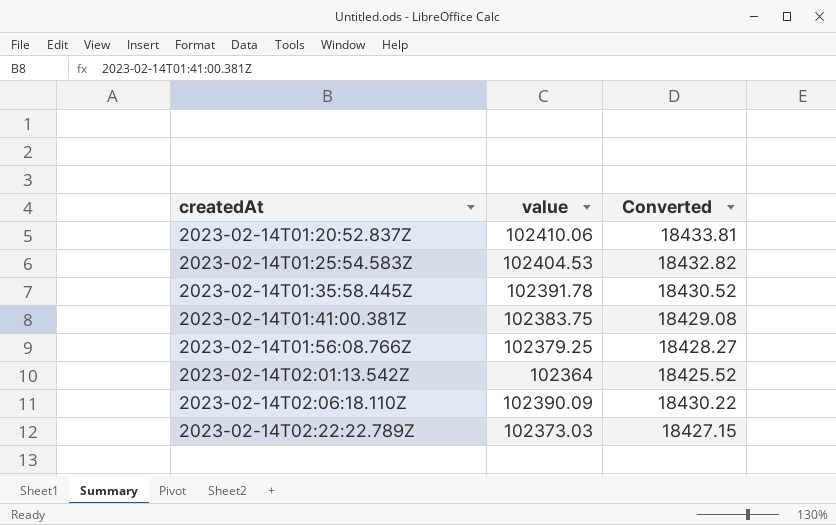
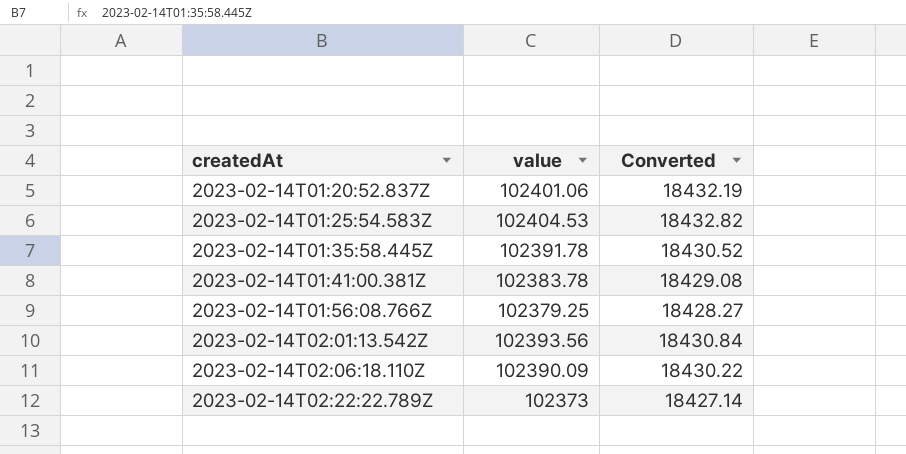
2023-02-14T01:20:52.837Z | value: 102410.06 -> 102401.06
2023-02-14T01:20:52.837Z | Converted: 18433.81 -> 18432.19
2023-02-14T01:41:00.381Z | value: 102383.75 -> 102383.78
2023-02-14T02:01:13.542Z | value: 102364 -> 102393.56
2023-02-14T02:01:13.542Z | Converted: 18425.52 -> 18430.84
2023-02-14T02:22:22.789Z | value: 102373.03 -> 102373
2023-02-14T02:22:22.789Z | Converted: 18427.15 -> 18427.14

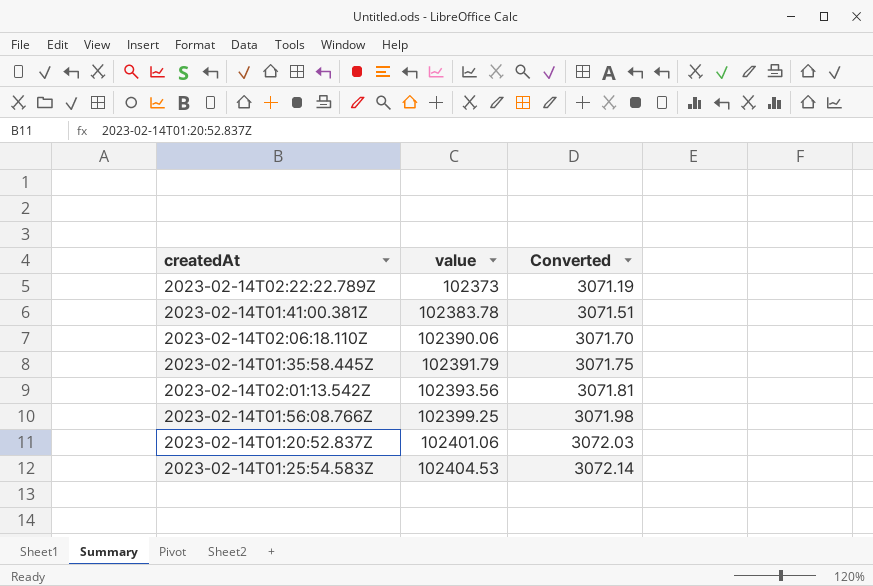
row order: createdAt ascending -> value ascending
column Converted | formula: [value] * 0.18 -> [value] * 0.03
2023-02-14T02:06:18.110Z | value: 102390.09 -> 102390.06
2023-02-14T01:35:58.445Z | value: 102391.78 -> 102391.79
2023-02-14T01:56:08.766Z | value: 102379.25 -> 102399.25

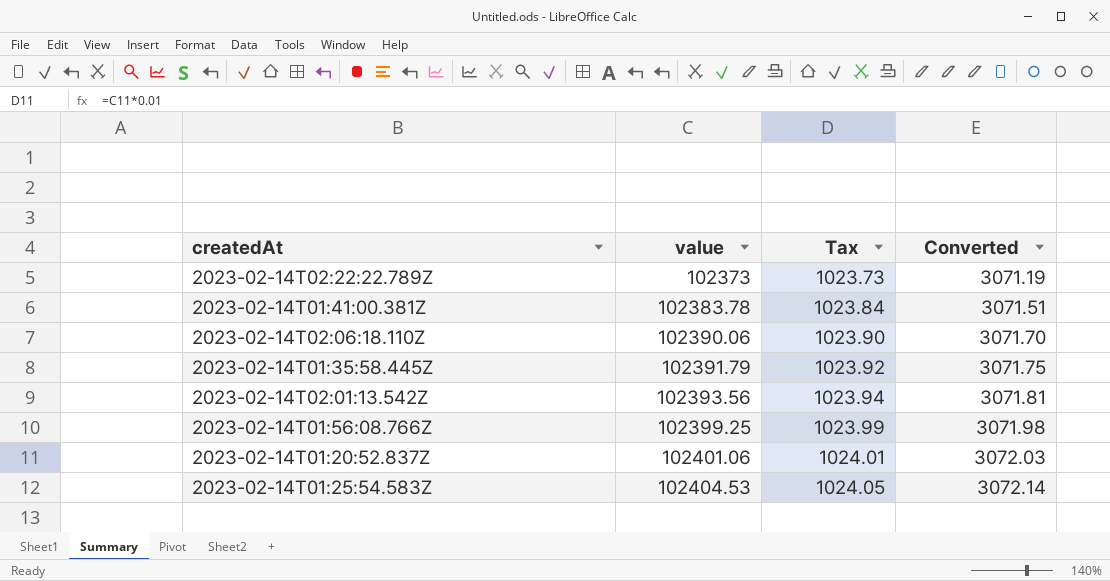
column Tax | formula: none -> [value] * 0.01

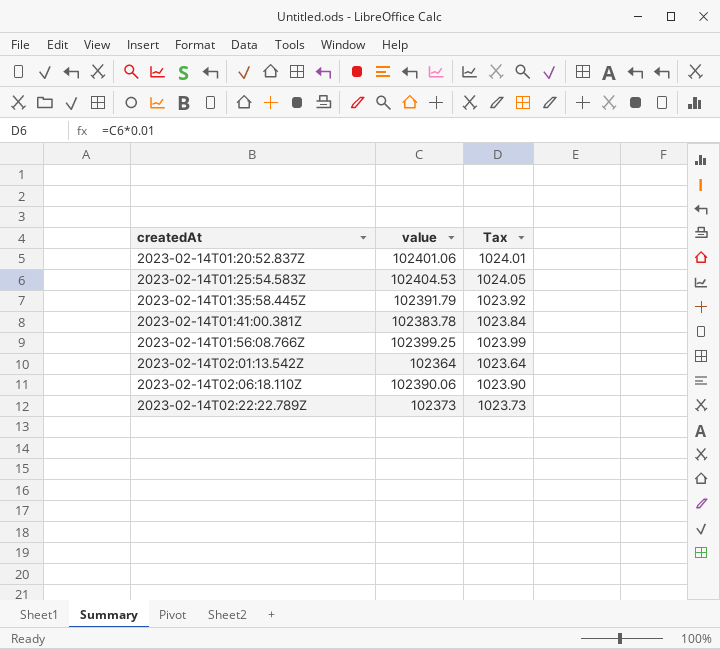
row order: value ascending -> createdAt ascending
column Converted | formula: [value] * 0.03 -> none
2023-02-14T02:01:13.542Z | value: 102393.56 -> 102364
2023-02-14T02:01:13.542Z | Tax: 1023.94 -> 1023.64

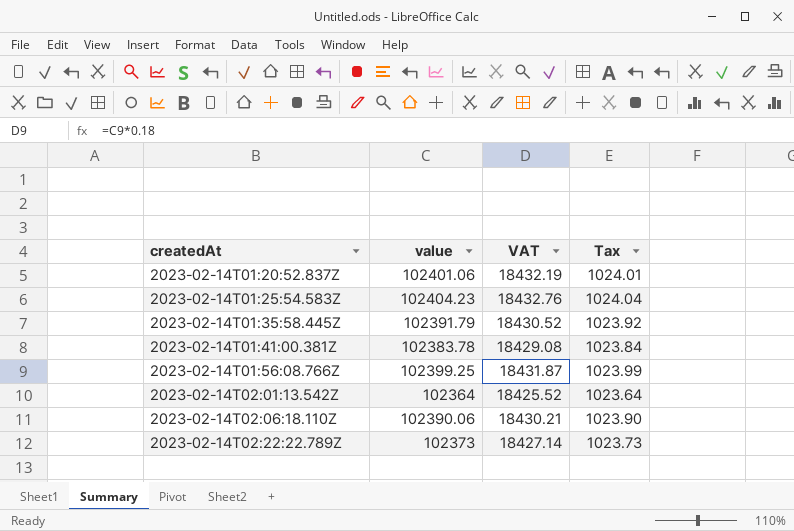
column VAT | formula: none -> [value] * 0.18
2023-02-14T01:25:54.583Z | value: 102404.53 -> 102404.23
2023-02-14T01:25:54.583Z | Tax: 1024.05 -> 1024.04

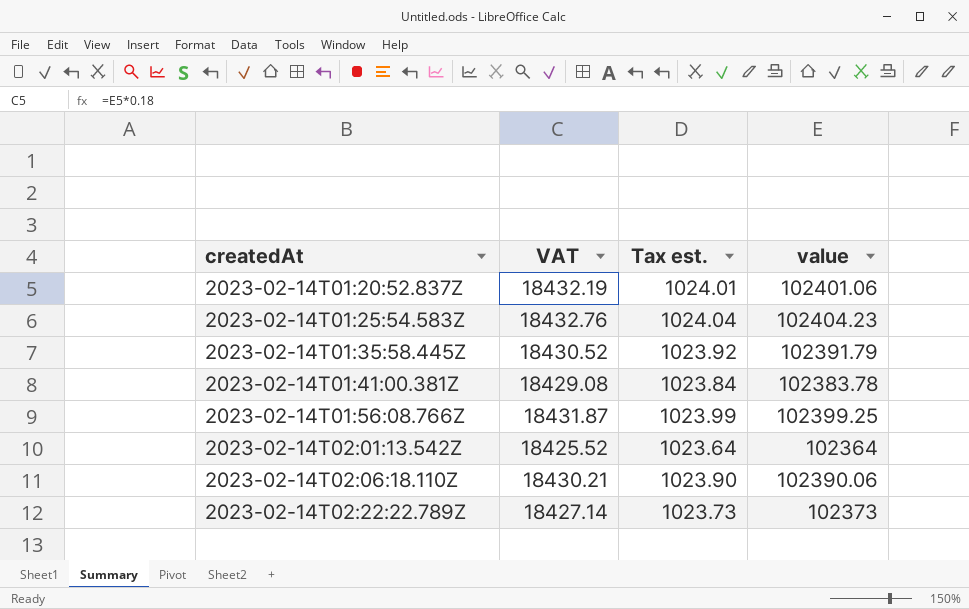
column name: Tax -> Tax est.
column value | position: 2 -> 4

